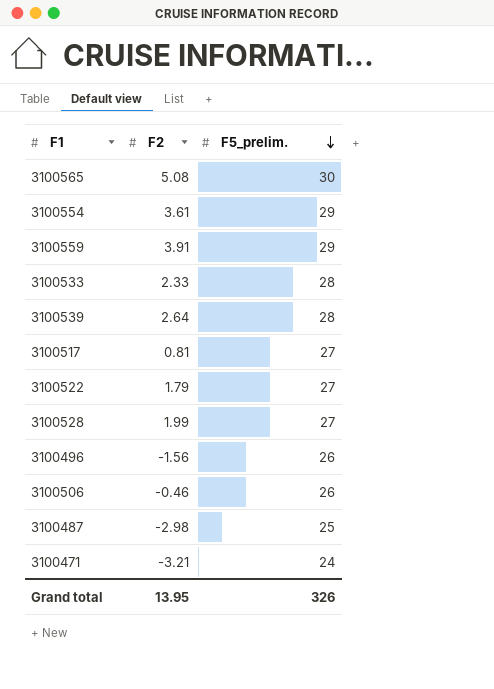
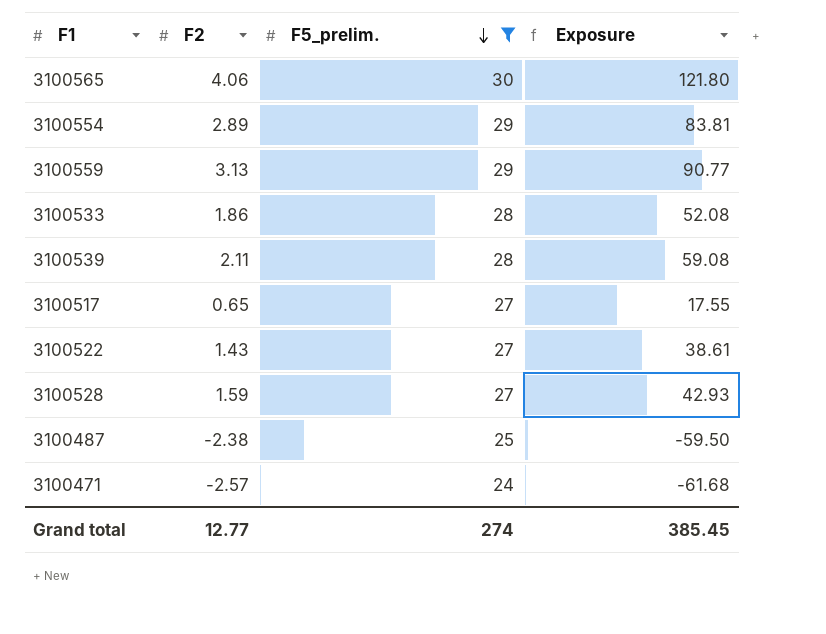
filter: none -> F5_prelim. != 26
column Exposure | formula: none -> [F2] * [F5_prelim.]
3100565 | F2: 5.08 -> 4.06
3100554 | F2: 3.61 -> 2.89
3100559 | F2: 3.91 -> 3.13
3100533 | F2: 2.33 -> 1.86
3100539 | F2: 2.64 -> 2.11
3100517 | F2: 0.81 -> 0.65
3100522 | F2: 1.79 -> 1.43
3100528 | F2: 1.99 -> 1.59
3100487 | F2: -2.98 -> -2.38
3100471 | F2: -3.21 -> -2.57
Grand total | F2: 13.95 -> 12.77
Grand total | F5_prelim.: 326 -> 274

